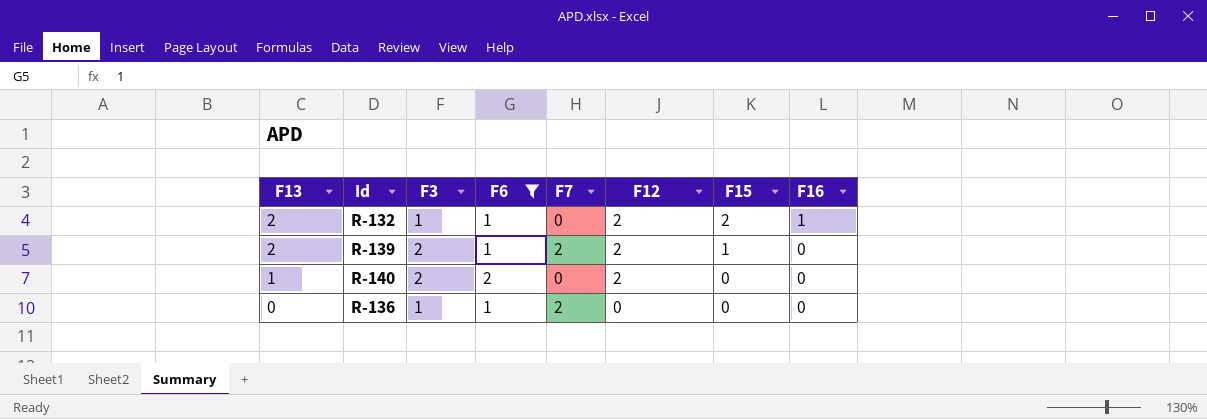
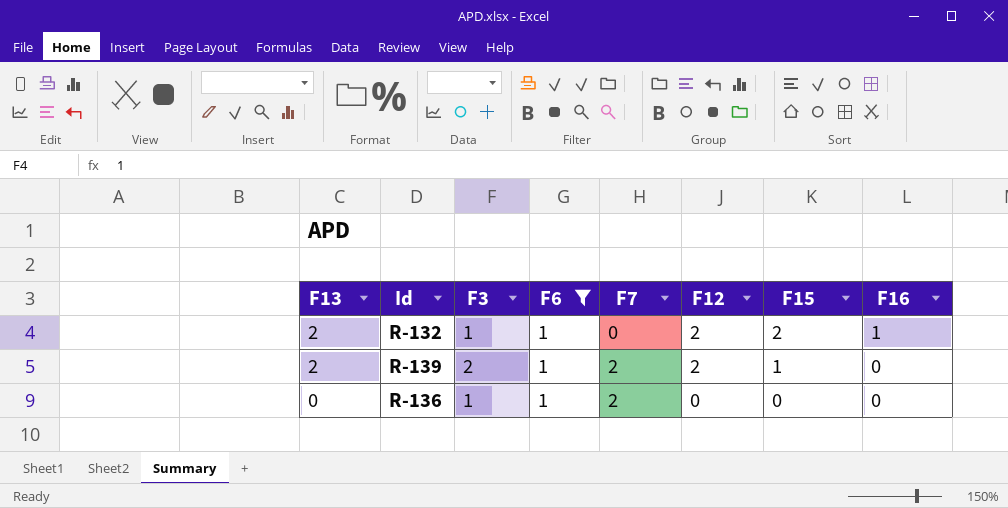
row R-140: 1 | 2 | 2 | 0 | 2 | 0 | 0 -> none

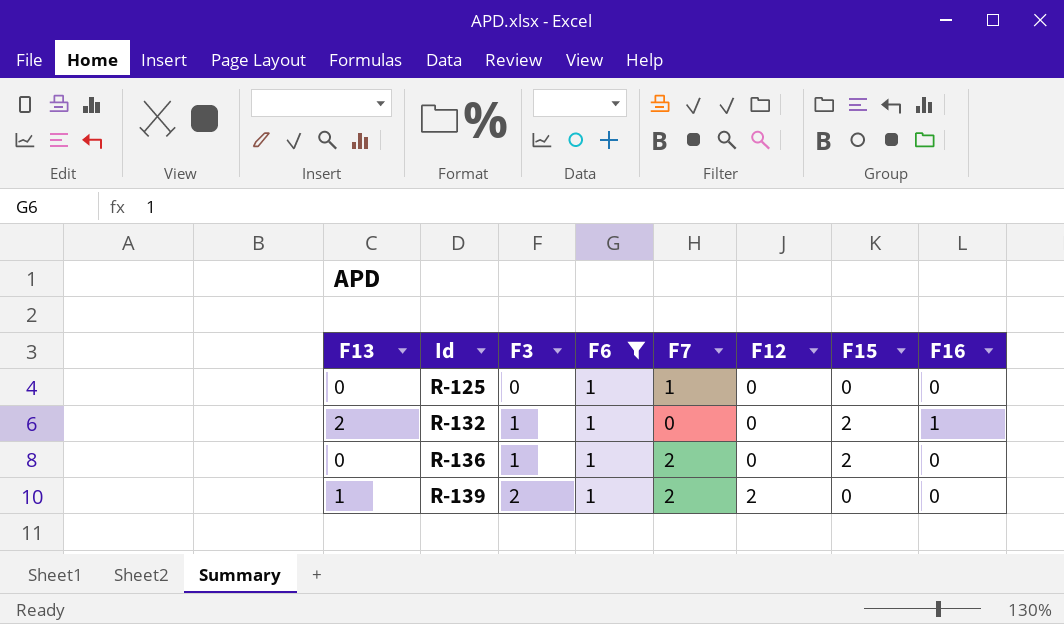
row order: F13 descending -> Id ascending
row R-125: none -> 0 | 0 | 1 | 1 | 0 | 0 | 0
R-132 | F12: 2 -> 0
R-136 | F15: 0 -> 2
R-139 | F13: 2 -> 1
R-139 | F15: 1 -> 0

